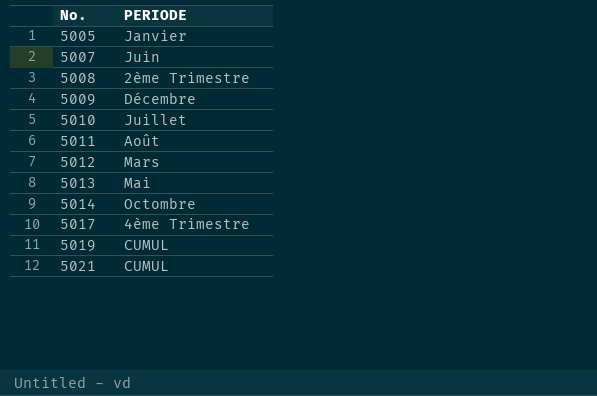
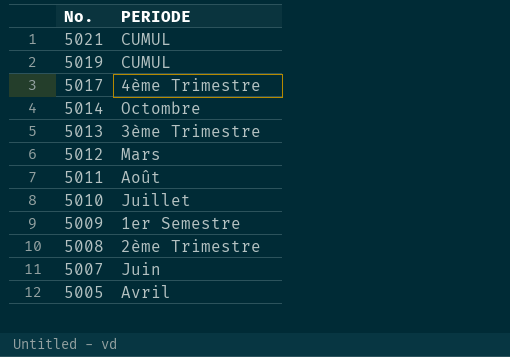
row order: No. ascending -> No. descending
5013 | PERIODE: Mai -> 3ème Trimestre
5009 | PERIODE: Décembre -> 1er Semestre
5005 | PERIODE: Janvier -> Avril

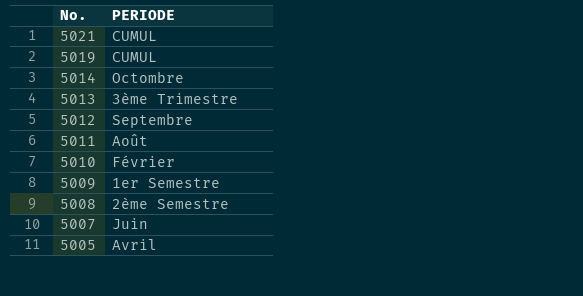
row 5017: 4ème Trimestre -> none
5012 | PERIODE: Mars -> Septembre
5010 | PERIODE: Juillet -> Février
5008 | PERIODE: 2ème Trimestre -> 2ème Semestre

